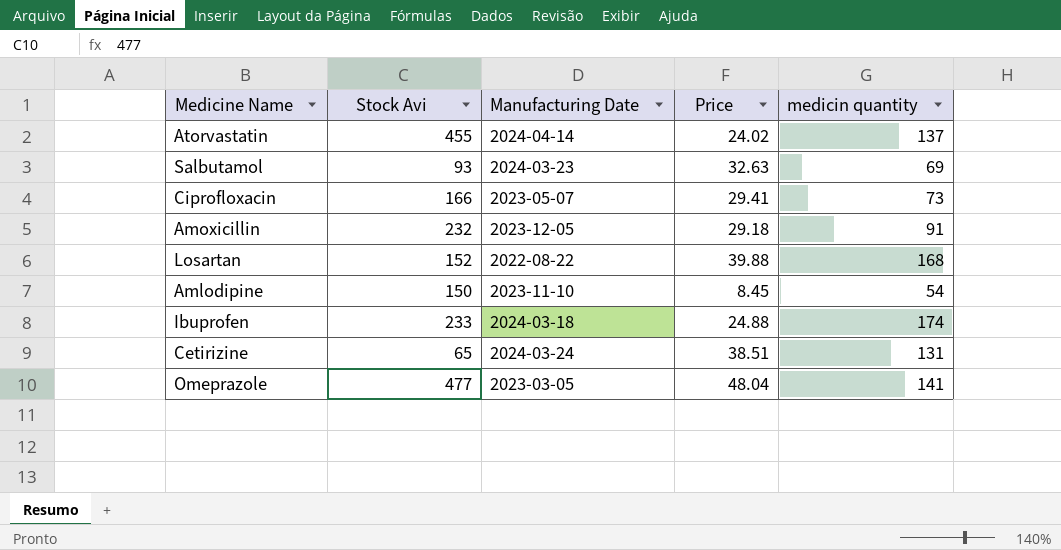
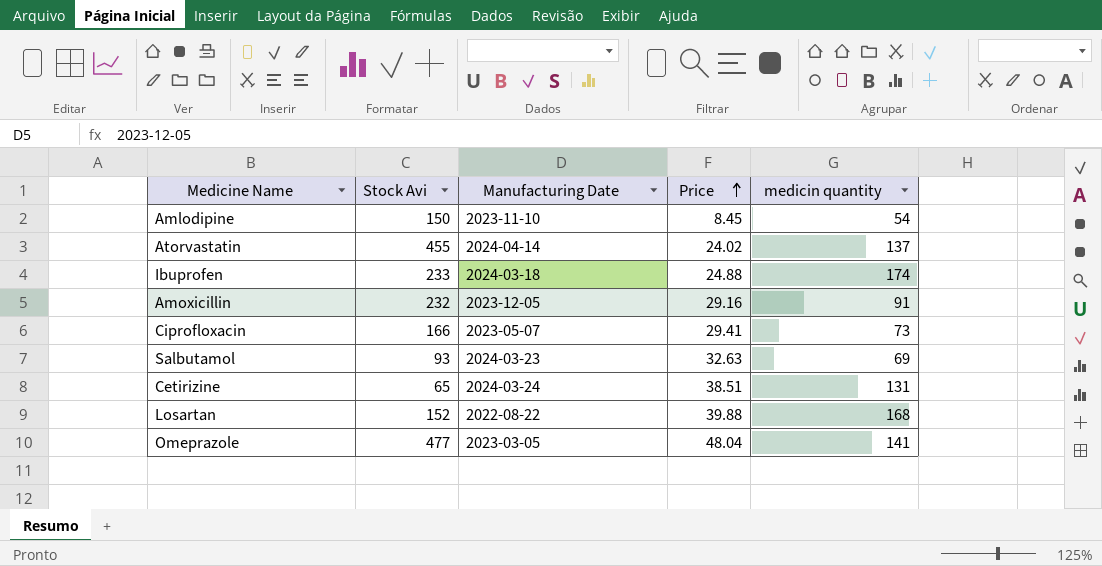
row order: none -> Price ascending
Amoxicillin | Price: 29.18 -> 29.16

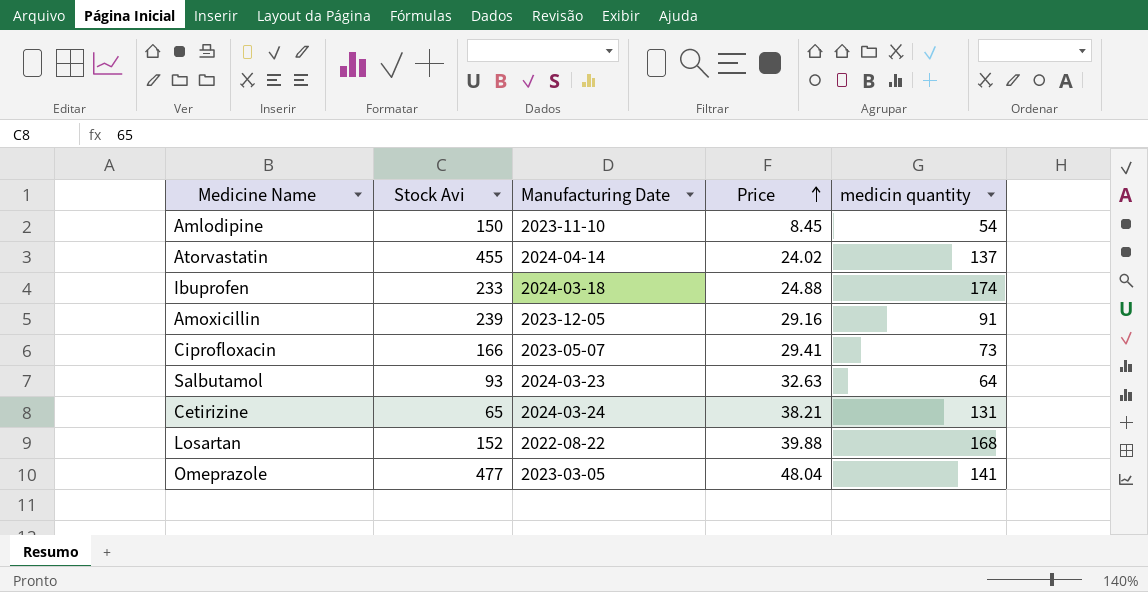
Amoxicillin | Stock Avi: 232 -> 239
Salbutamol | medicin quantity: 69 -> 64
Cetirizine | Price: 38.51 -> 38.21

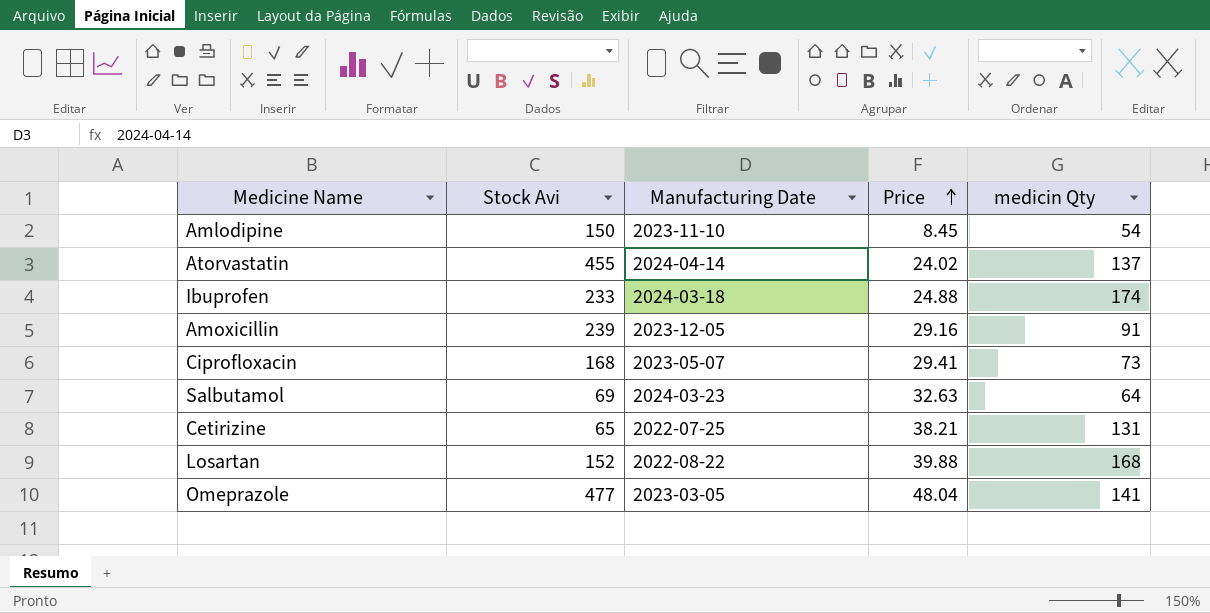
column name: medicin quantity -> medicin Qty
Ciprofloxacin | Stock Avi: 166 -> 168
Salbutamol | Stock Avi: 93 -> 69
Cetirizine | Manufacturing Date: 2024-03-24 -> 2022-07-25

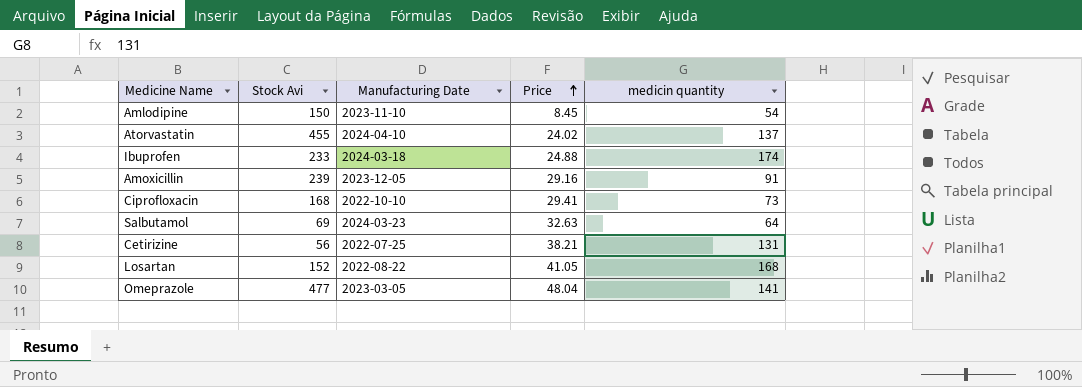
column name: medicin Qty -> medicin quantity
Atorvastatin | Manufacturing Date: 2024-04-14 -> 2024-04-10
Ciprofloxacin | Manufacturing Date: 2023-05-07 -> 2022-10-10
Cetirizine | Stock Avi: 65 -> 56
Losartan | Price: 39.88 -> 41.05

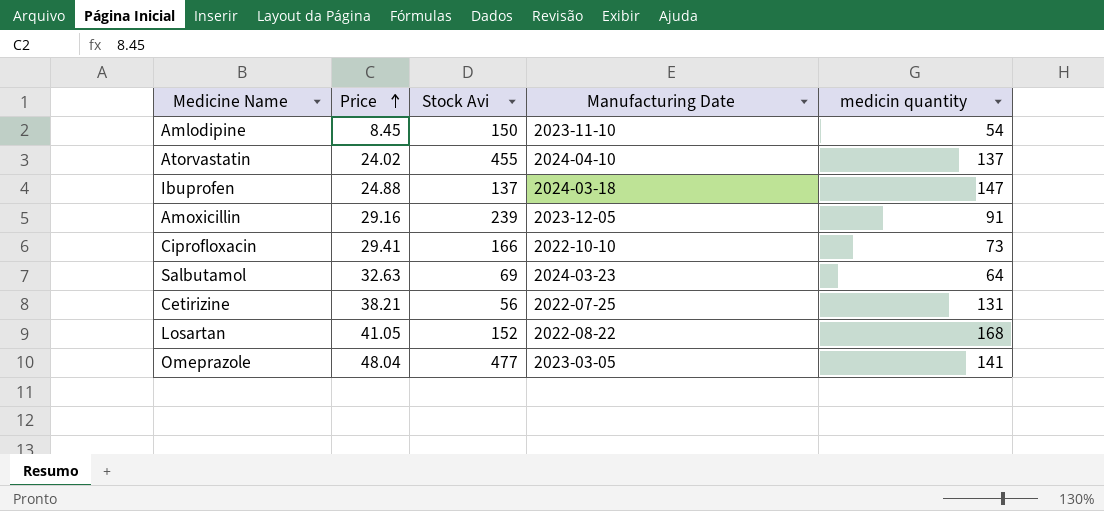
column Price | position: 4 -> 2
Ibuprofen | Stock Avi: 233 -> 137
Ibuprofen | medicin quantity: 174 -> 147
Ciprofloxacin | Stock Avi: 168 -> 166

